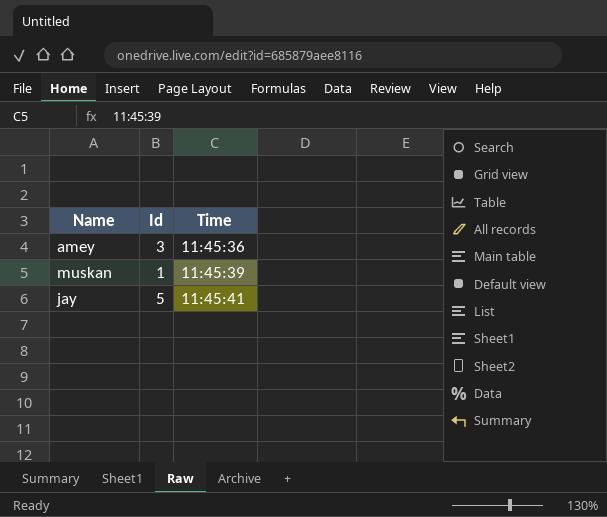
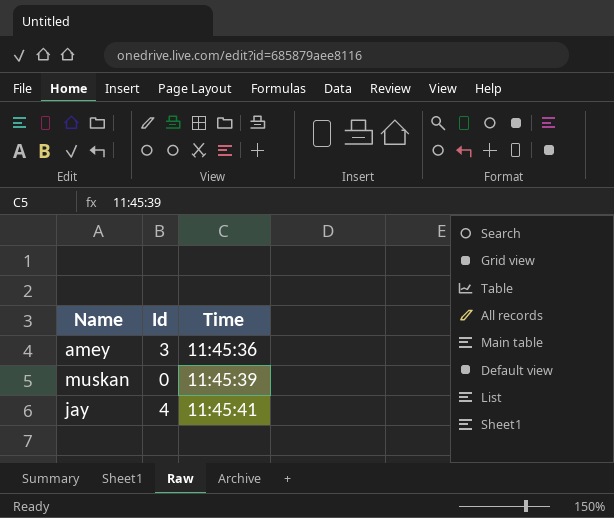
muskan | Id: 1 -> 0
jay | Id: 5 -> 4

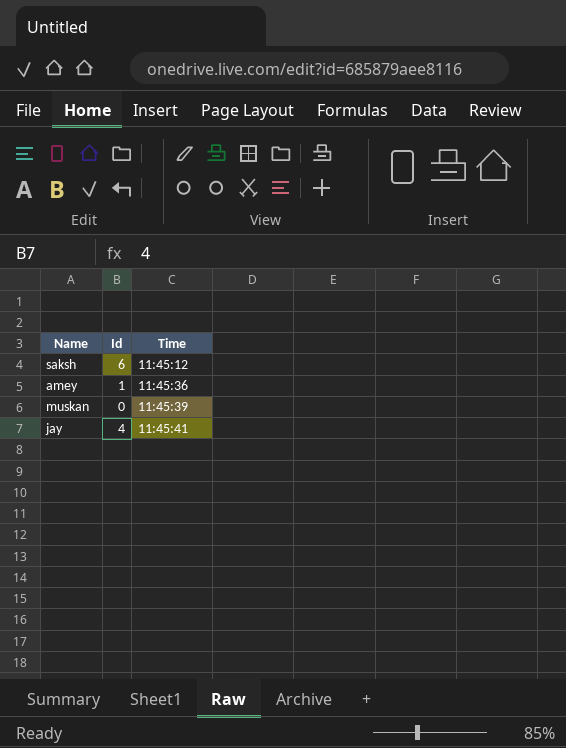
row saksh: none -> 6 | 11:45:12
amey | Id: 3 -> 1

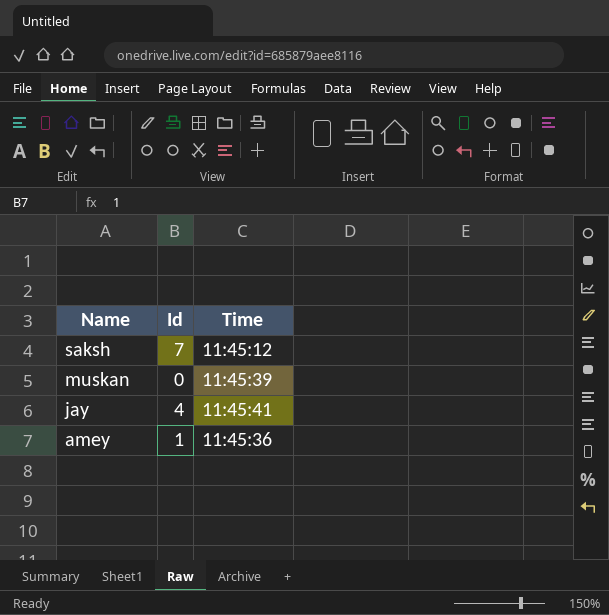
row order: Time ascending -> Name descending
saksh | Id: 6 -> 7

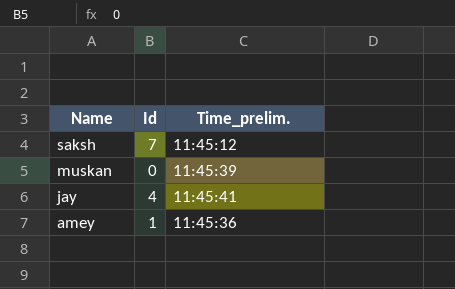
column name: Time -> Time_prelim.

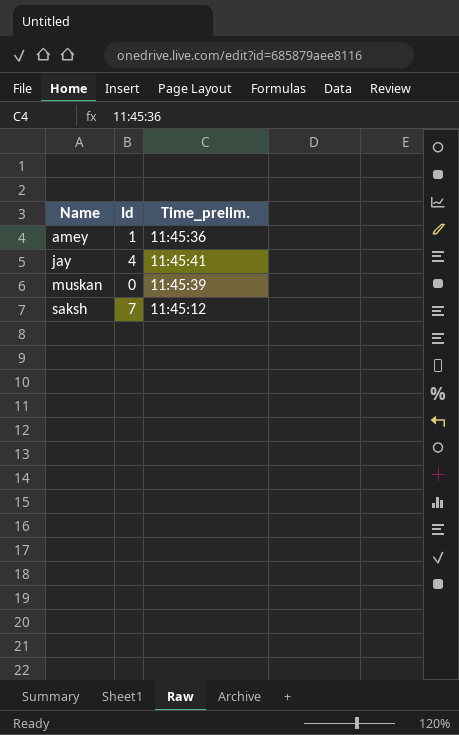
row order: Name descending -> Name ascending

